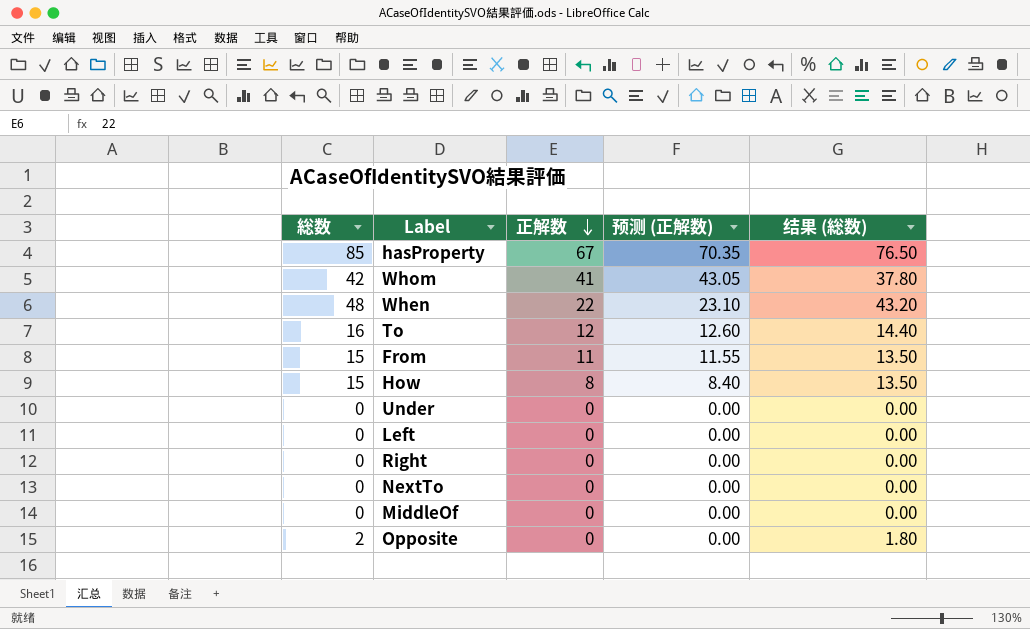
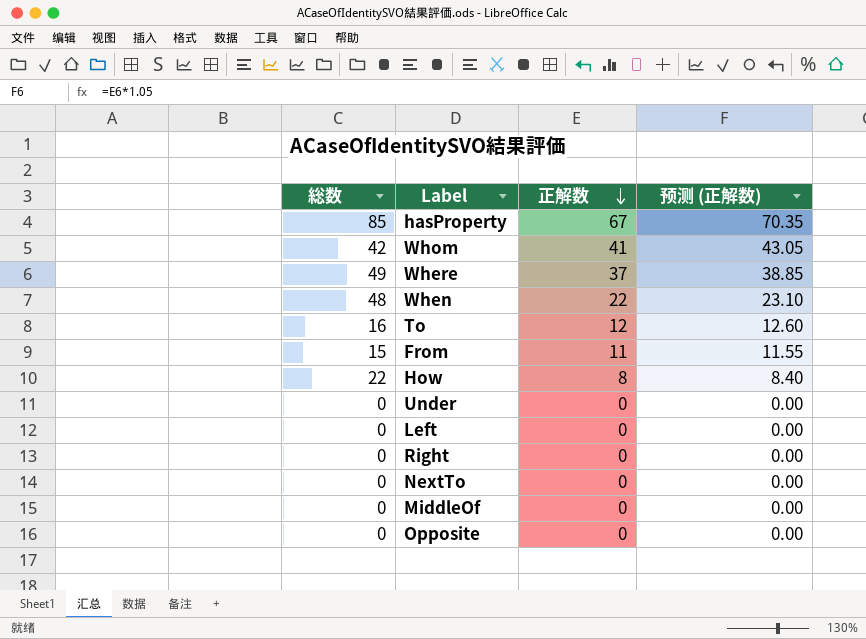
column 结果 (総数) | formula: [総数] * 0.9 -> none
row Where: none -> 49 | 37 | 38.85
How | 総数: 15 -> 22
Opposite | 総数: 2 -> 0

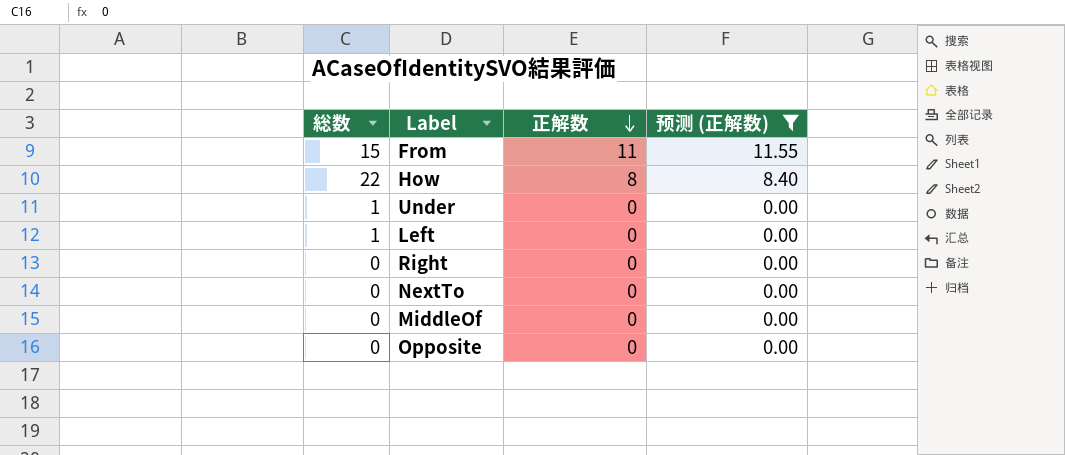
filter: none -> 预测 (正解数) <= 11.55
Under | 総数: 0 -> 1
Left | 総数: 0 -> 1

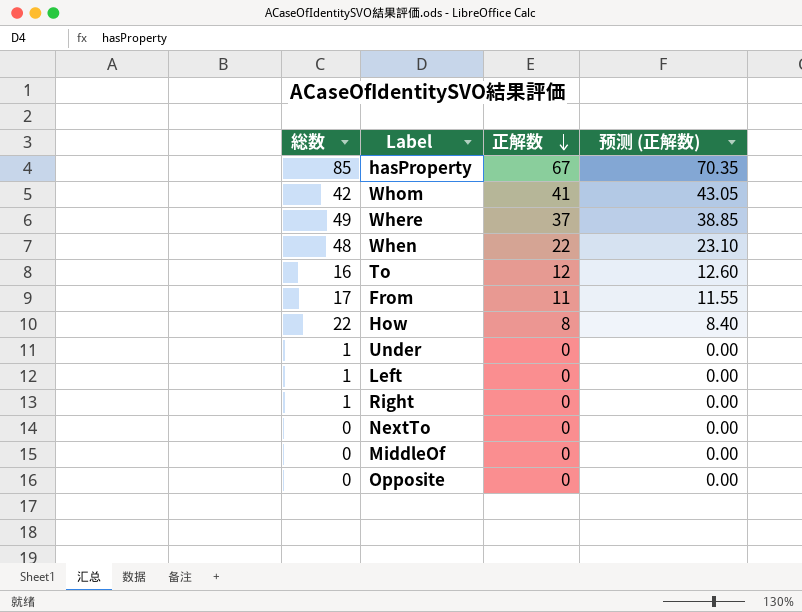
filter: 预测 (正解数) <= 11.55 -> none
From | 総数: 15 -> 17
Right | 総数: 0 -> 1

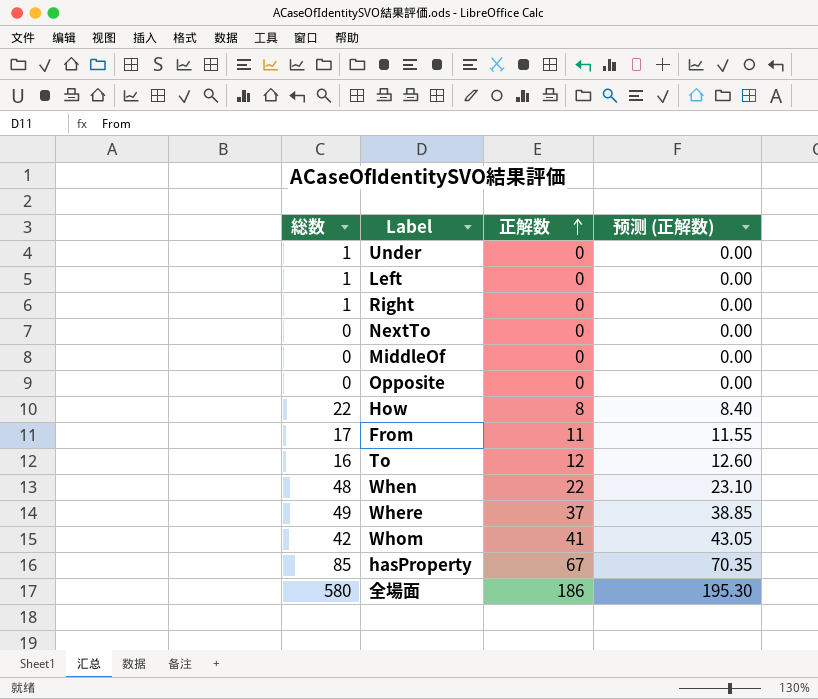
row order: 正解数 descending -> 正解数 ascending
row 全場面: none -> 580 | 186 | 195.30

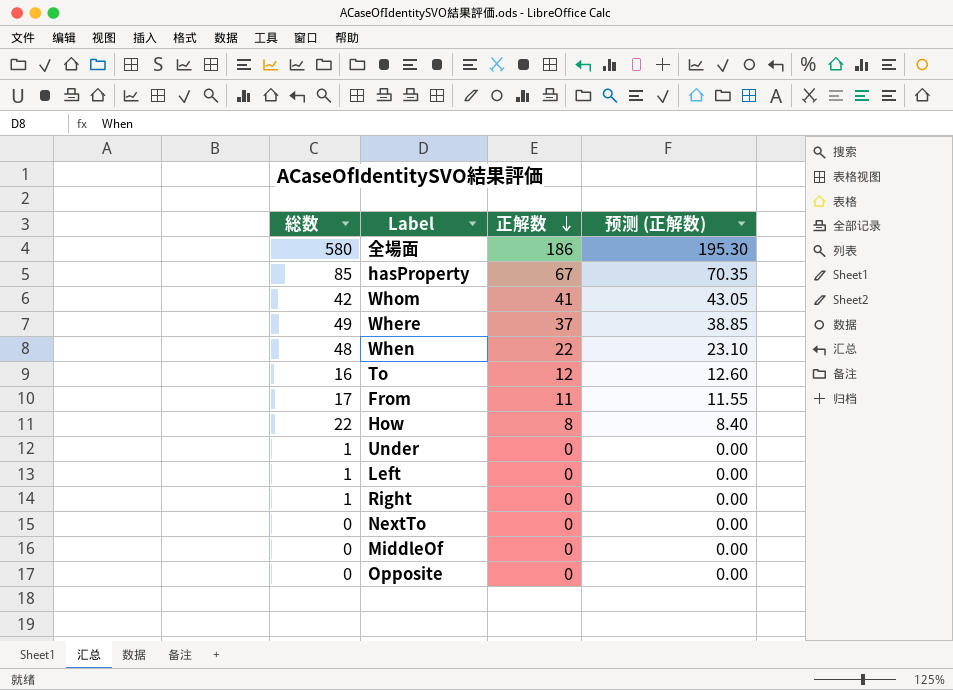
row order: 正解数 ascending -> 正解数 descending

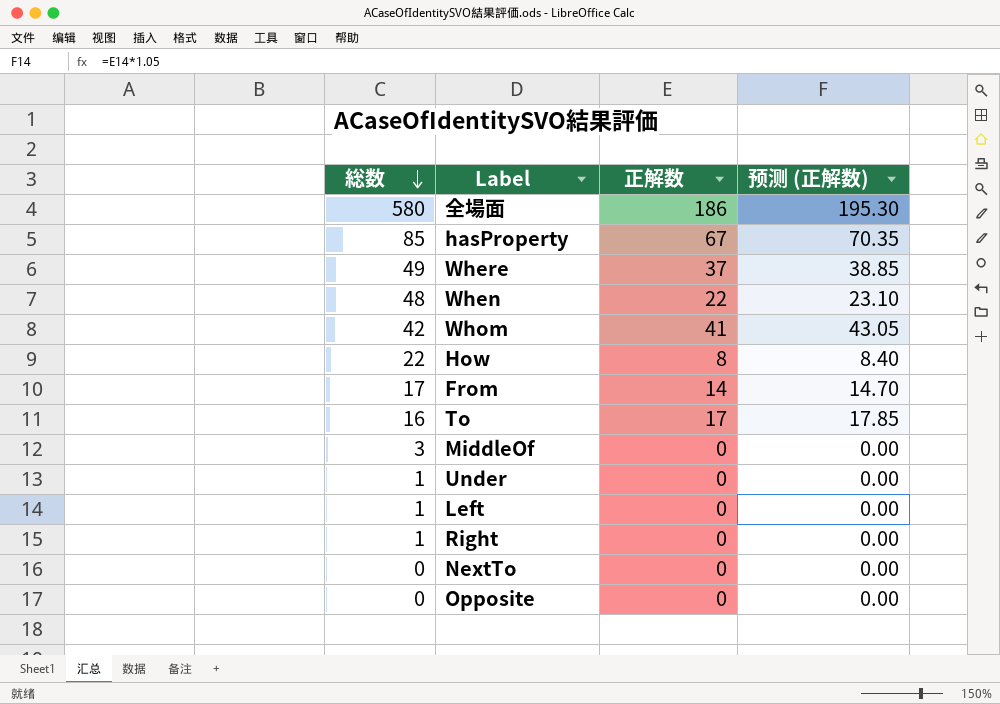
row order: 正解数 descending -> 総数 descending
From | 正解数: 11 -> 14
From | 预测 (正解数): 11.55 -> 14.70
To | 正解数: 12 -> 17
To | 预测 (正解数): 12.60 -> 17.85
MiddleOf | 総数: 0 -> 3

